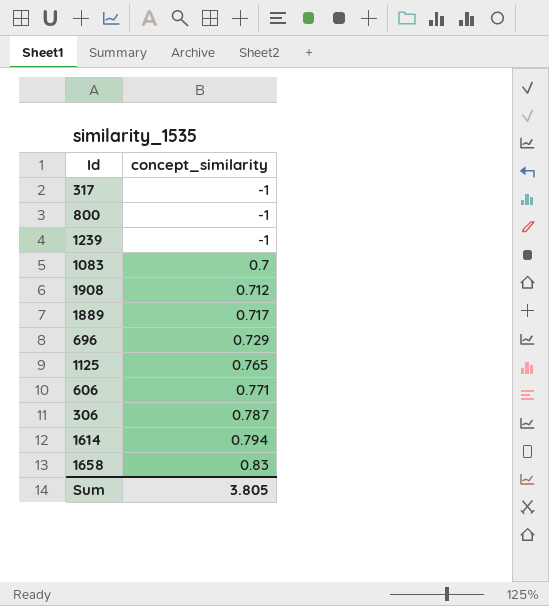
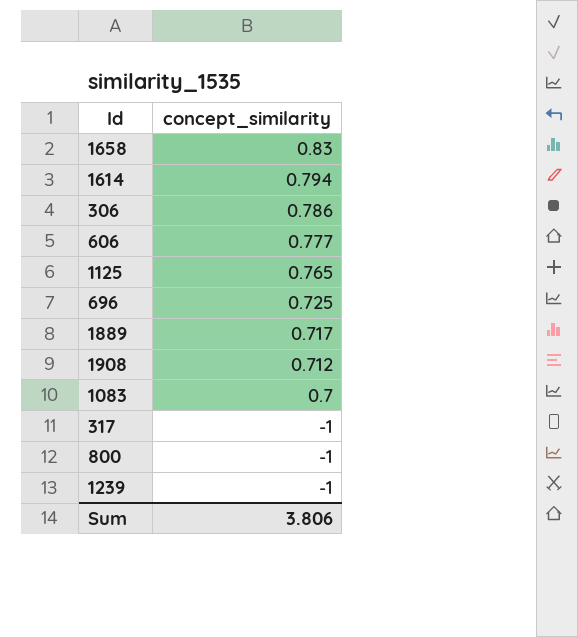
row order: concept_similarity ascending -> concept_similarity descending
306 | concept_similarity: 0.787 -> 0.786
606 | concept_similarity: 0.771 -> 0.777
696 | concept_similarity: 0.729 -> 0.725
Sum | concept_similarity: 3.805 -> 3.806

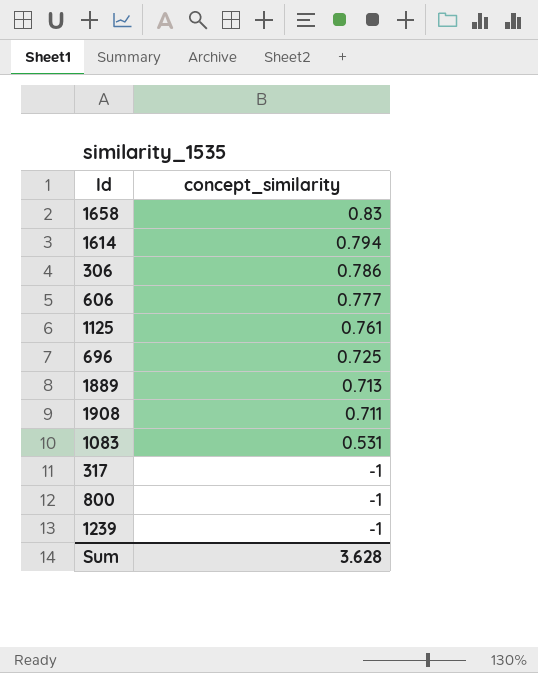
1125 | concept_similarity: 0.765 -> 0.761
1889 | concept_similarity: 0.717 -> 0.713
1908 | concept_similarity: 0.712 -> 0.711
1083 | concept_similarity: 0.7 -> 0.531
Sum | concept_similarity: 3.806 -> 3.628

